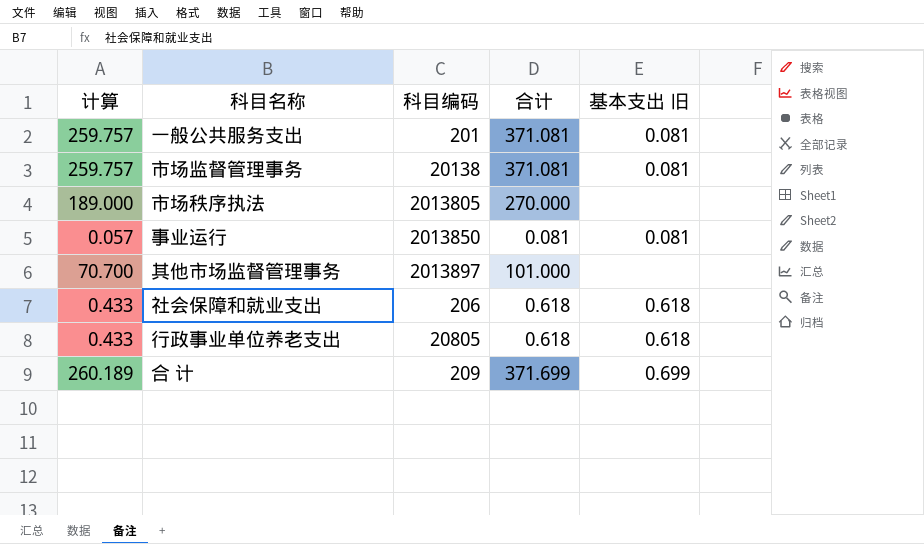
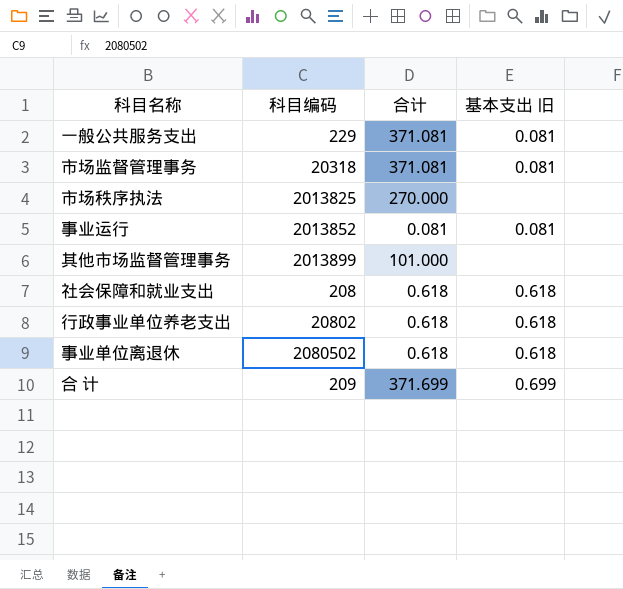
column 计算 | formula: [合计] * 0.7 -> none
一般公共服务支出 | 科目编码: 201 -> 229
市场监督管理事务 | 科目编码: 20138 -> 20318
市场秩序执法 | 科目编码: 2013805 -> 2013825
事业运行 | 科目编码: 2013850 -> 2013852
其他市场监督管理事务 | 科目编码: 2013897 -> 2013899
社会保障和就业支出 | 科目编码: 206 -> 208
行政事业单位养老支出 | 科目编码: 20805 -> 20802
row 事业单位离退休: none -> 2080502 | 0.618 | 0.618

